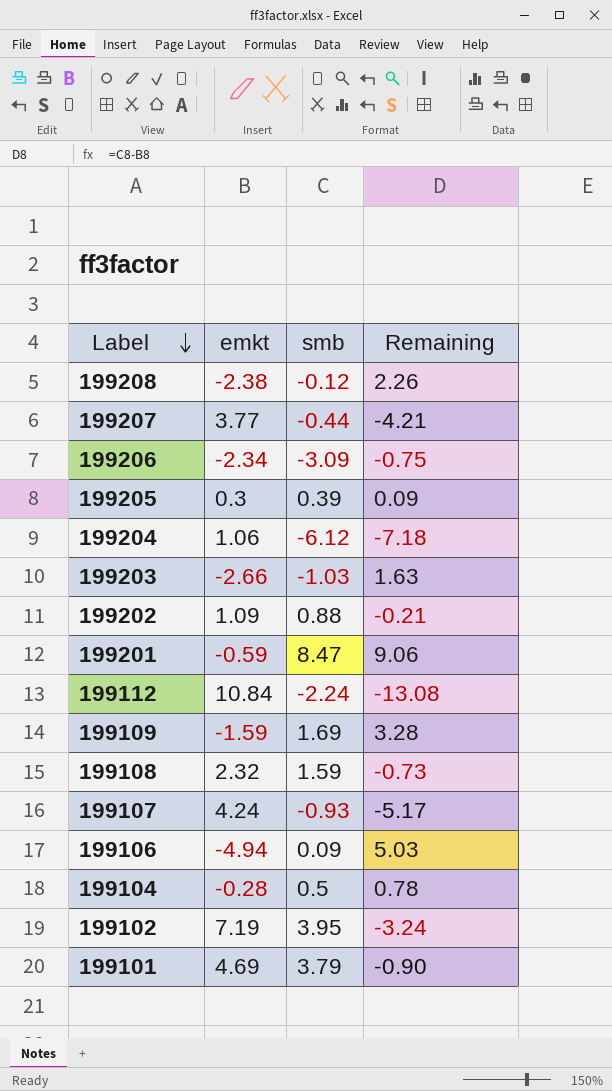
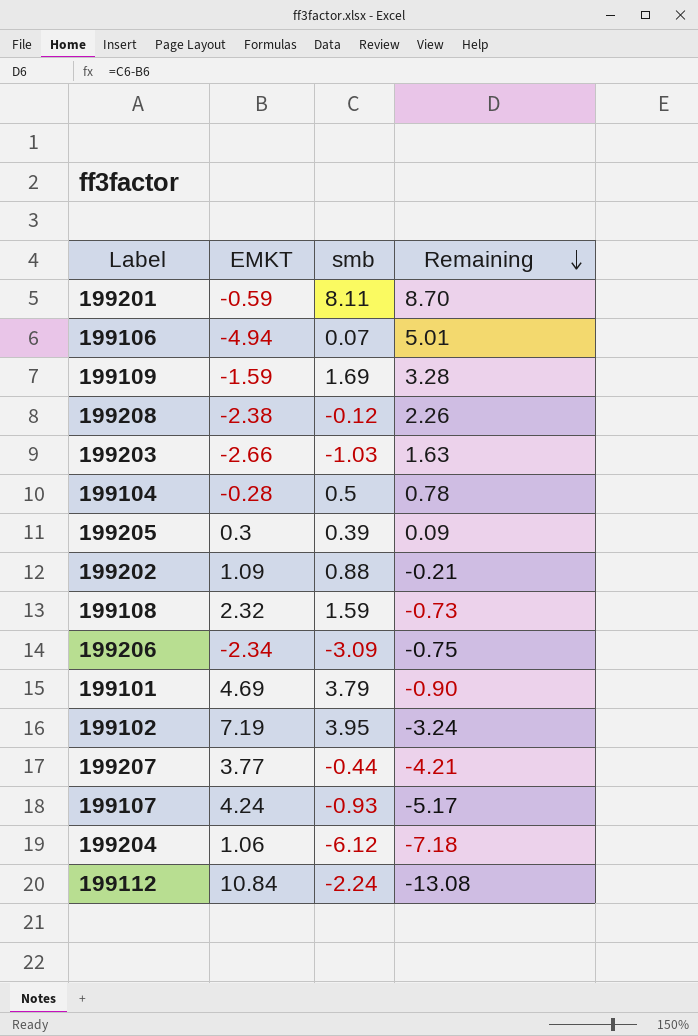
row order: Label descending -> Remaining descending
column name: emkt -> EMKT
199201 | smb: 8.47 -> 8.11
199201 | Remaining: 9.06 -> 8.70
199106 | smb: 0.09 -> 0.07
199106 | Remaining: 5.03 -> 5.01

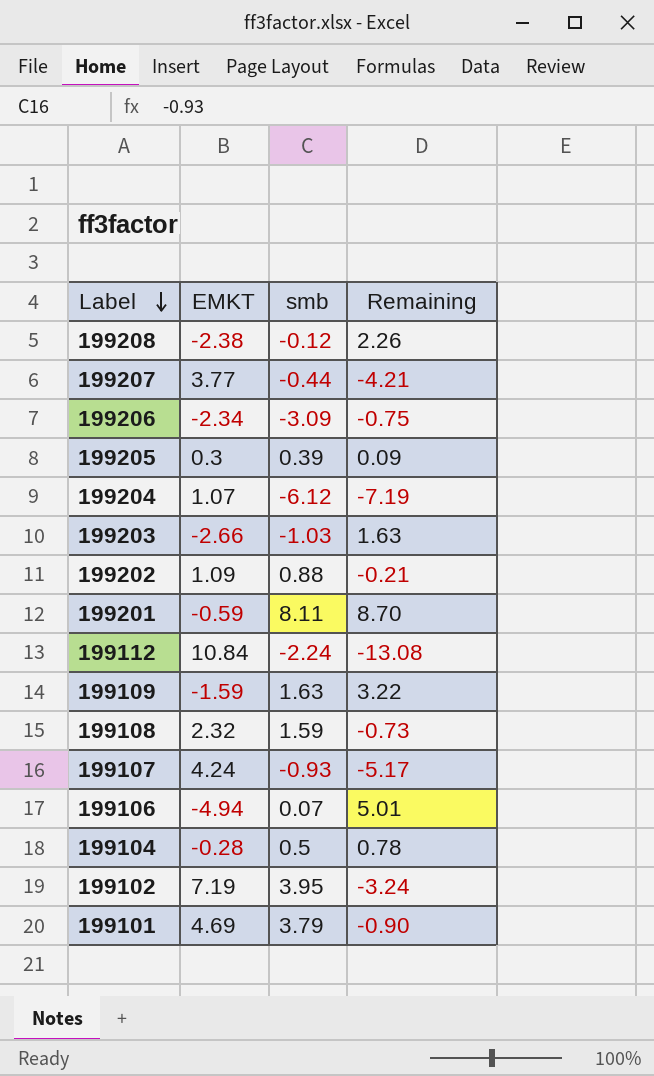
row order: Remaining descending -> Label descending
199204 | EMKT: 1.06 -> 1.07
199204 | Remaining: -7.18 -> -7.19
199109 | smb: 1.69 -> 1.63
199109 | Remaining: 3.28 -> 3.22

